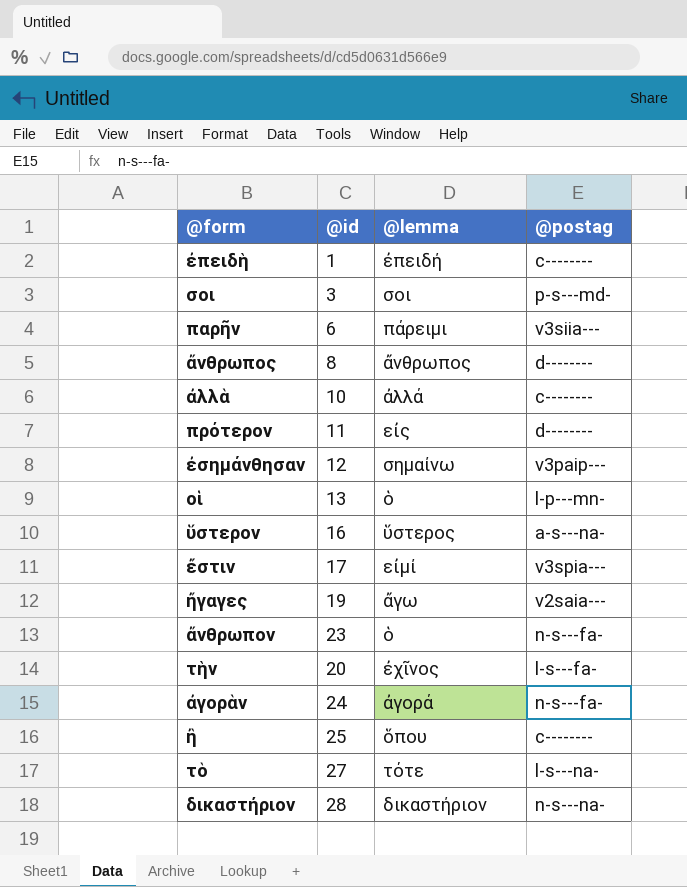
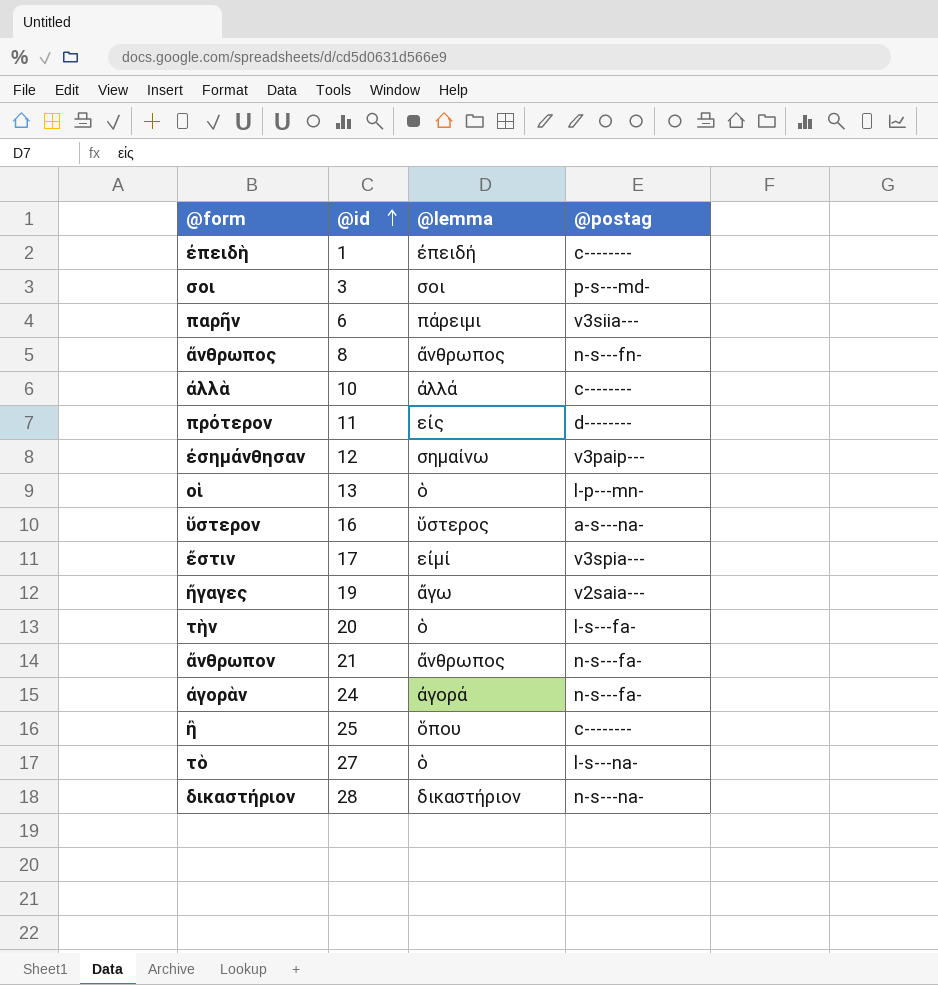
row order: none -> @id ascending
ἄνθρωπος | @postag: d-------- -> n-s---fn-
τὴν | @lemma: ἐχῖνος -> ὁ
ἄνθρωπον | @id: 23 -> 21
ἄνθρωπον | @lemma: ὁ -> ἄνθρωπος
τὸ | @lemma: τότε -> ὁ

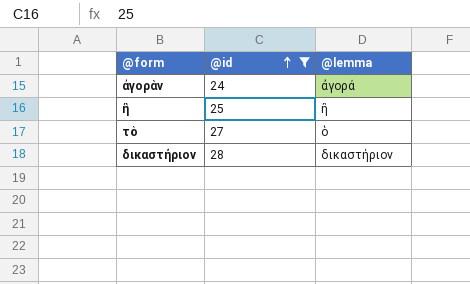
filter: none -> @id >= 24
column @postag | position: 4 -> none
ἢ | @lemma: ὅπου -> ἢ

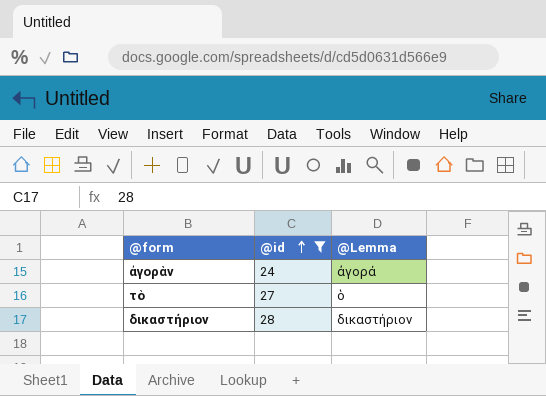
column name: @lemma -> @Lemma
row ἢ: 25 | ἢ -> none

